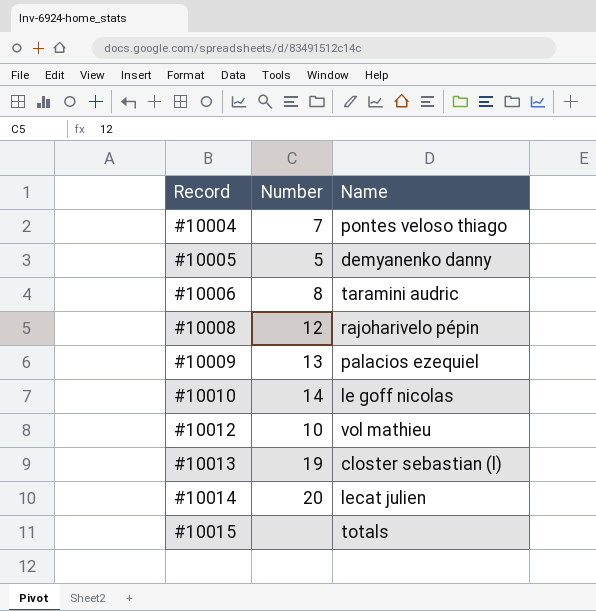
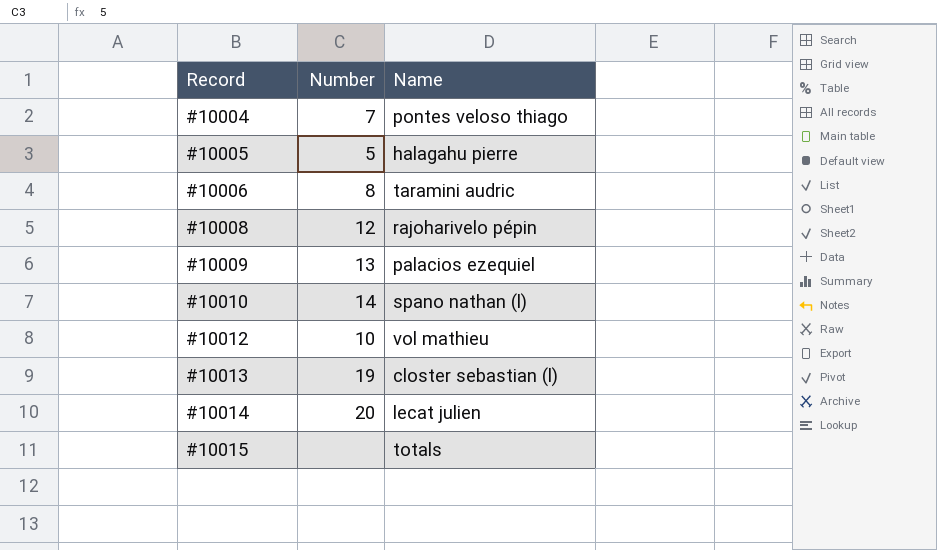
#10005 | Name: demyanenko danny -> halagahu pierre
#10010 | Name: le goff nicolas -> spano nathan (l)

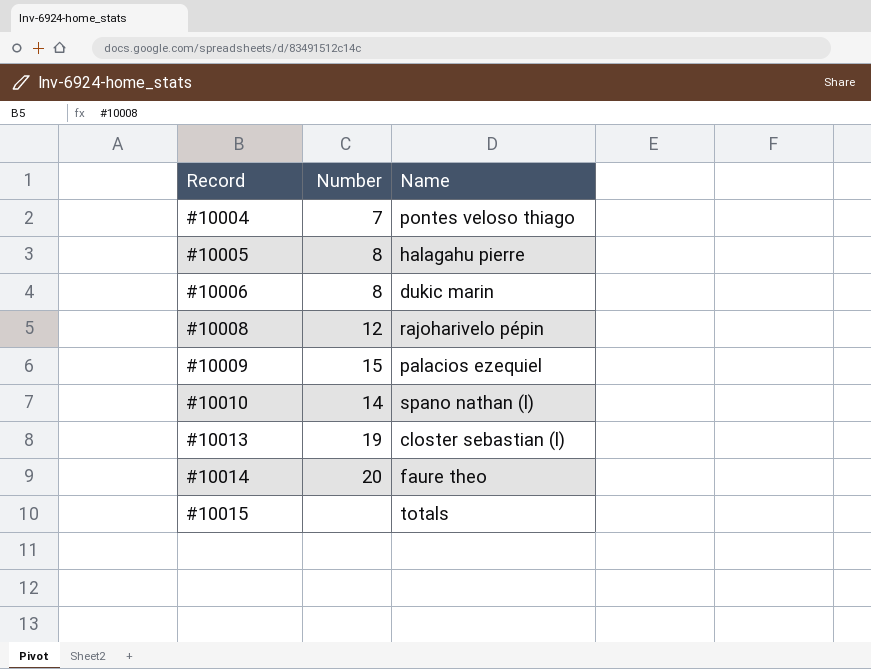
row #10012: 10 | vol mathieu -> none
#10005 | Number: 5 -> 8
#10006 | Name: taramini audric -> dukic marin
#10009 | Number: 13 -> 15
#10014 | Name: lecat julien -> faure theo

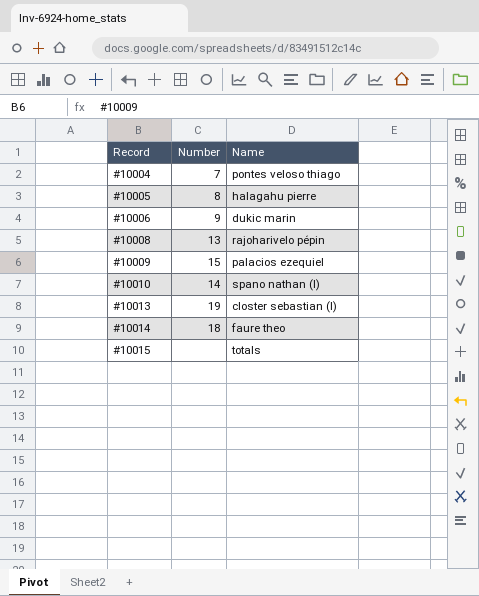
#10006 | Number: 8 -> 9
#10008 | Number: 12 -> 13
#10014 | Number: 20 -> 18

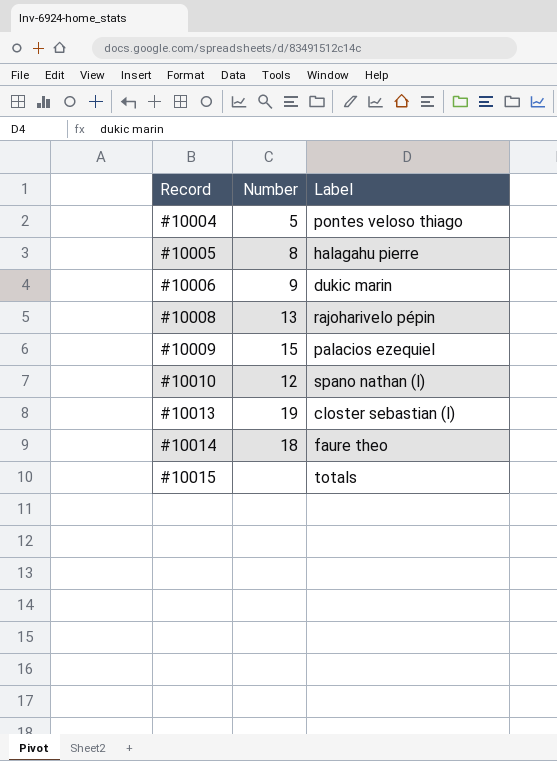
column name: Name -> Label
#10004 | Number: 7 -> 5
#10010 | Number: 14 -> 12

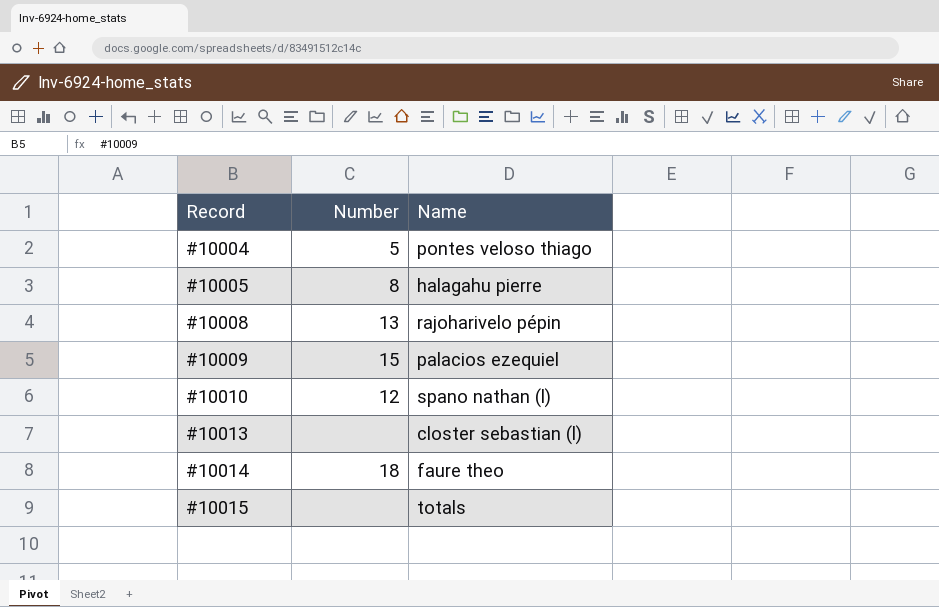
column name: Label -> Name
row #10006: 9 | dukic marin -> none
#10013 | Number: 19 -> none

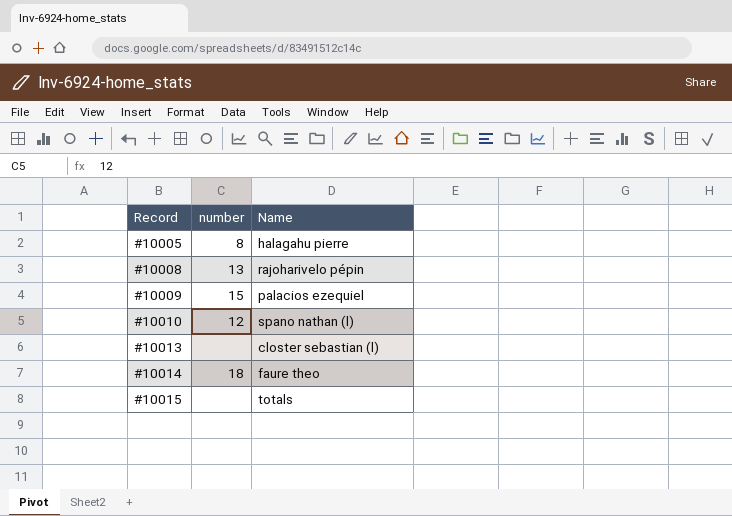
column name: Number -> number
row #10004: 5 | pontes veloso thiago -> none

